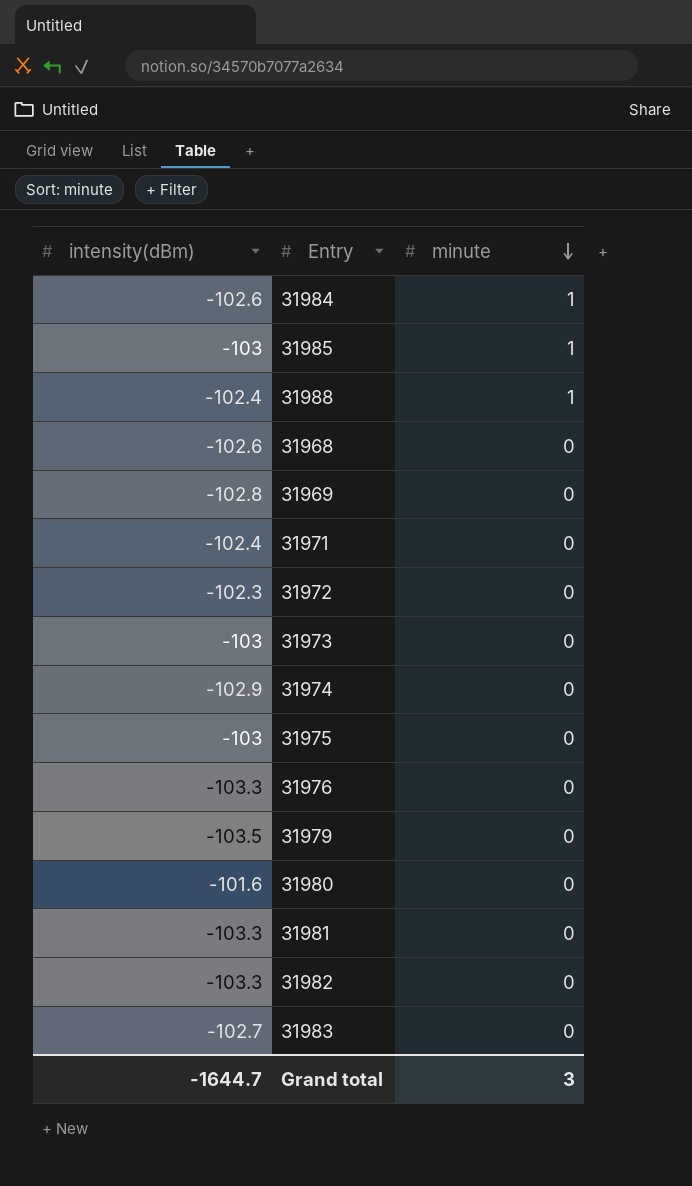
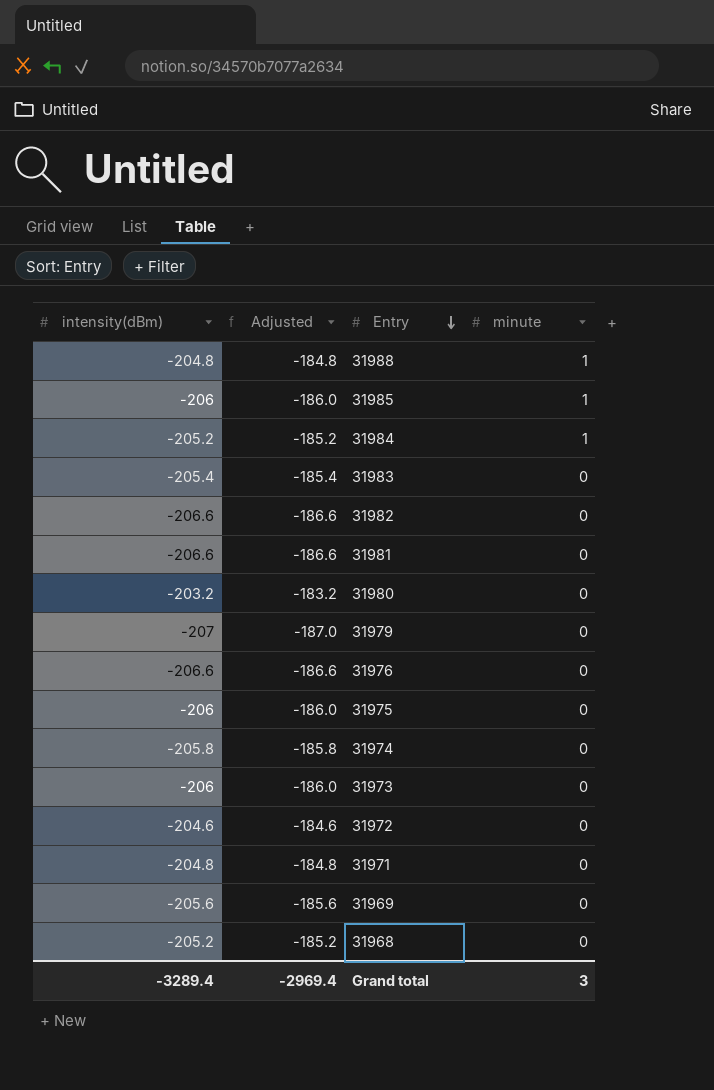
row order: minute descending -> Entry descending
column Adjusted | formula: none -> [intensity(dBm)] + 20
31988 | intensity(dBm): -102.4 -> -204.8
31985 | intensity(dBm): -103 -> -206
31984 | intensity(dBm): -102.6 -> -205.2
31983 | intensity(dBm): -102.7 -> -205.4
31982 | intensity(dBm): -103.3 -> -206.6
31981 | intensity(dBm): -103.3 -> -206.6
31980 | intensity(dBm): -101.6 -> -203.2
31979 | intensity(dBm): -103.5 -> -207
31976 | intensity(dBm): -103.3 -> -206.6
31975 | intensity(dBm): -103 -> -206
31974 | intensity(dBm): -102.9 -> -205.8
31973 | intensity(dBm): -103 -> -206
31972 | intensity(dBm): -102.3 -> -204.6
31971 | intensity(dBm): -102.4 -> -204.8
31969 | intensity(dBm): -102.8 -> -205.6
31968 | intensity(dBm): -102.6 -> -205.2
Grand total | intensity(dBm): -1644.7 -> -3289.4

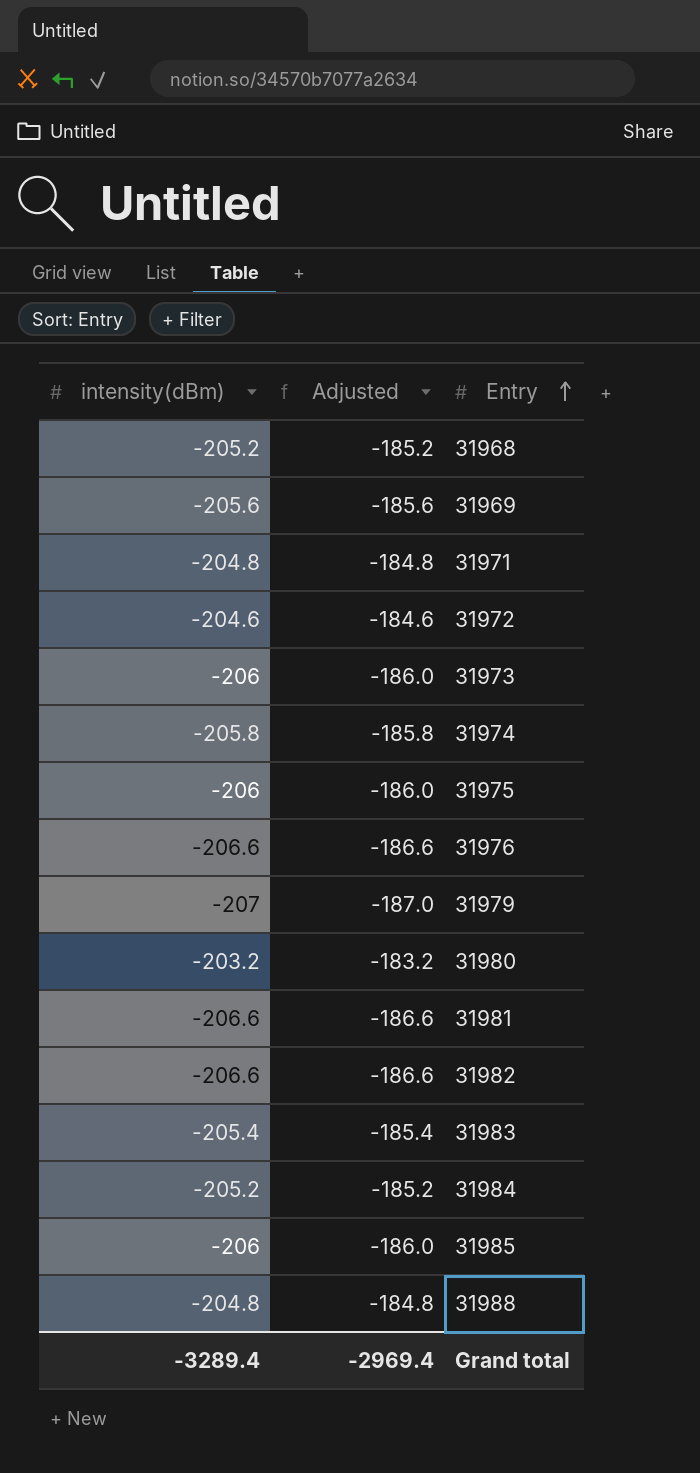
row order: Entry descending -> Entry ascending
column minute | position: 4 -> none

